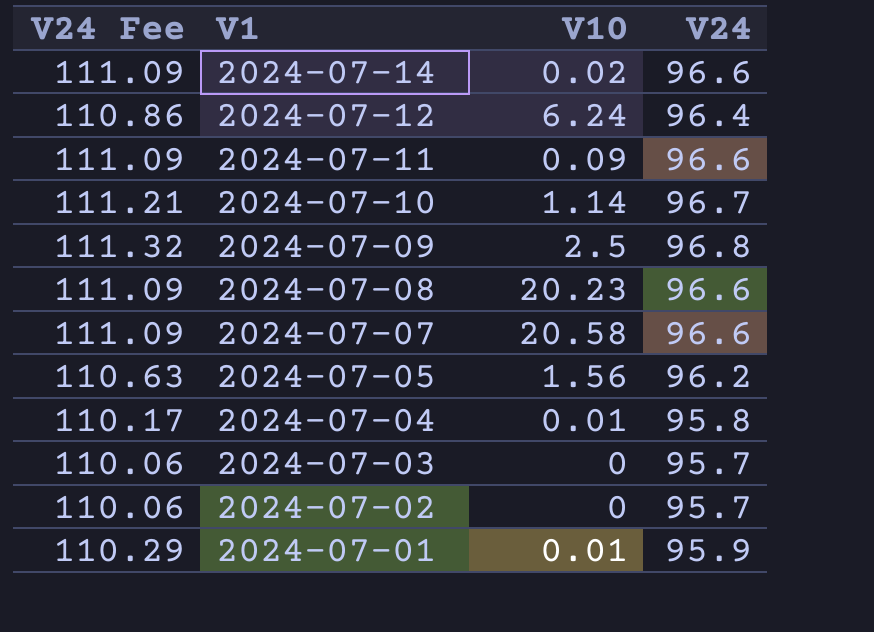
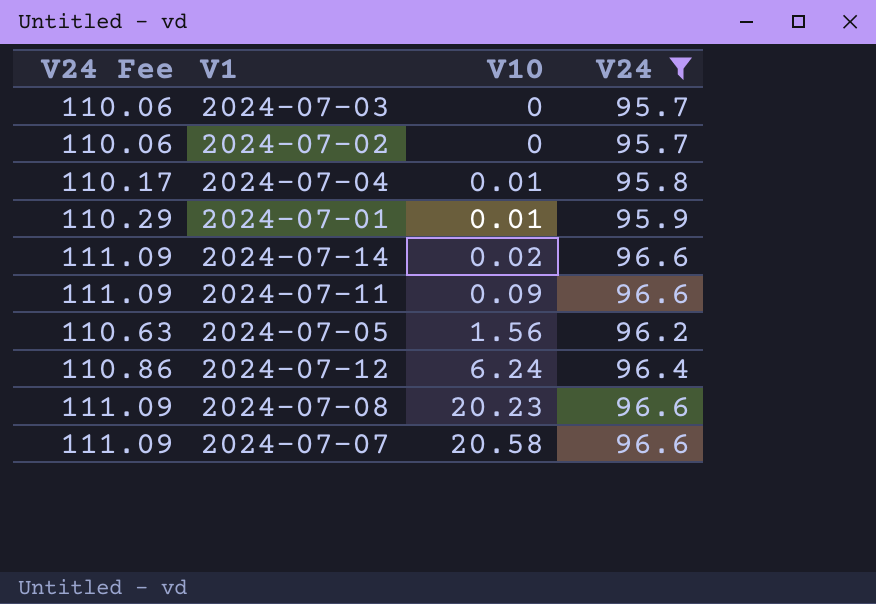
filter: none -> V24 <= 96.6
row order: V1 descending -> V10 ascending

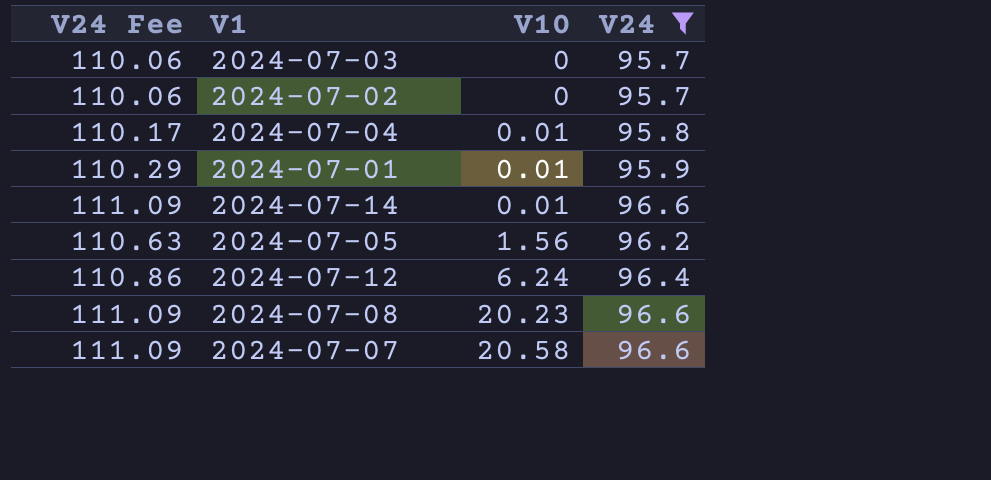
row 2024-07-11: 111.09 | 0.09 | 96.6 -> none
2024-07-14 | V10: 0.02 -> 0.01

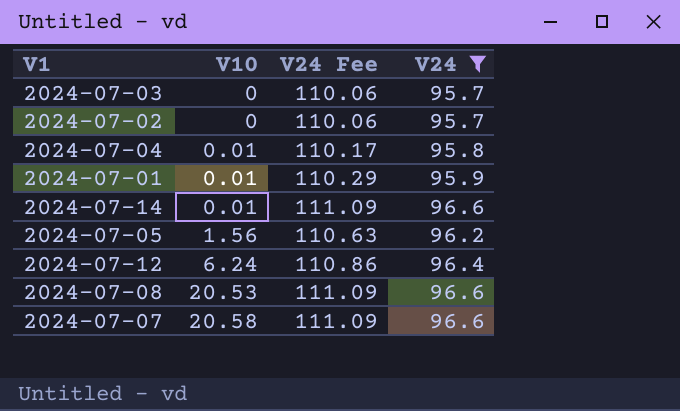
column V24 Fee | position: 1 -> 3
2024-07-08 | V10: 20.23 -> 20.53

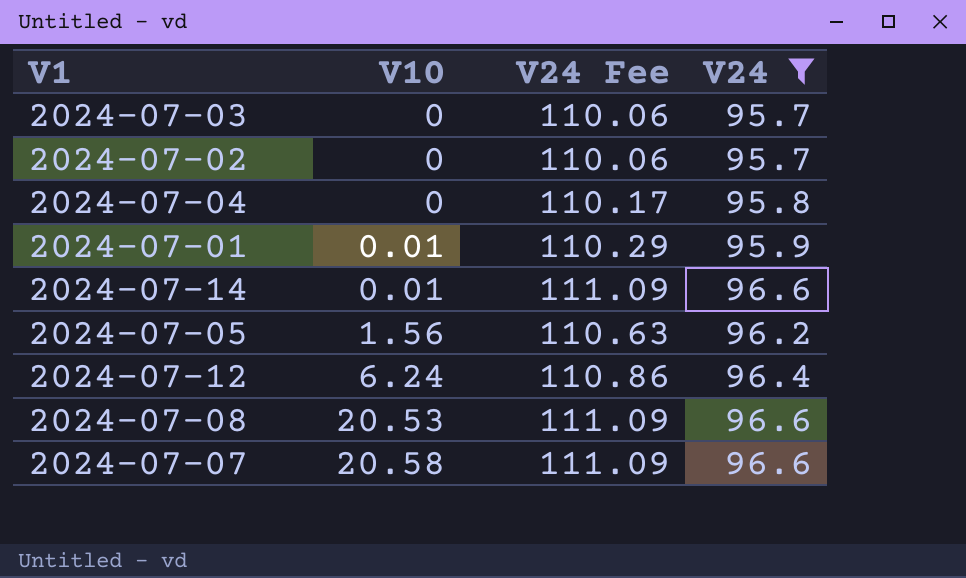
2024-07-04 | V10: 0.01 -> 0

